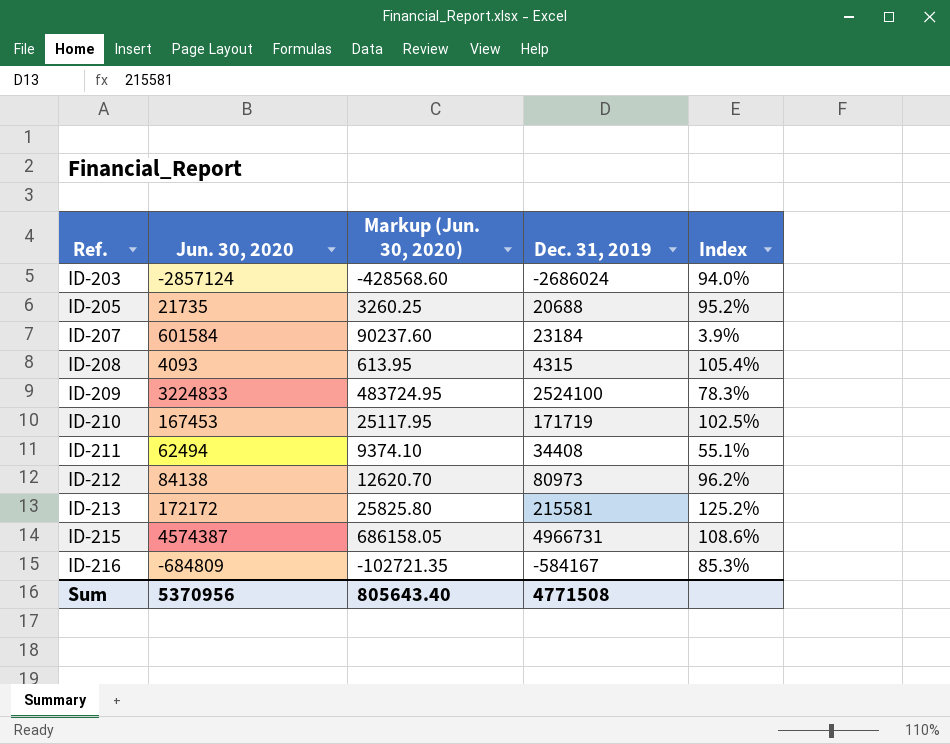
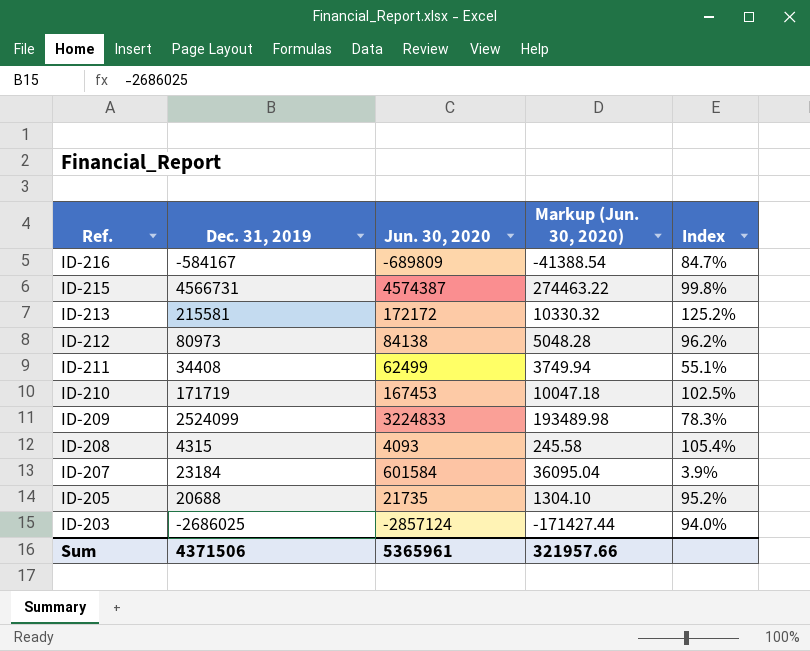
row order: Ref. ascending -> Ref. descending
column Dec. 31, 2019 | position: 4 -> 2
column Markup (Jun. 30, 2020) | formula: [Jun. 30, 2020] * 0.15 -> [Jun. 30, 2020] * 0.06
ID-216 | Jun. 30, 2020: -684809 -> -689809
ID-216 | Index: 85.3% -> 84.7%
ID-215 | Dec. 31, 2019: 4966731 -> 4566731
ID-215 | Index: 108.6% -> 99.8%
ID-211 | Jun. 30, 2020: 62494 -> 62499
ID-209 | Dec. 31, 2019: 2524100 -> 2524099
ID-203 | Dec. 31, 2019: -2686024 -> -2686025
Sum | Dec. 31, 2019: 4771508 -> 4371506
Sum | Jun. 30, 2020: 5370956 -> 5365961
Sum | Markup (Jun. 30, 2020): 805643.40 -> 321957.66

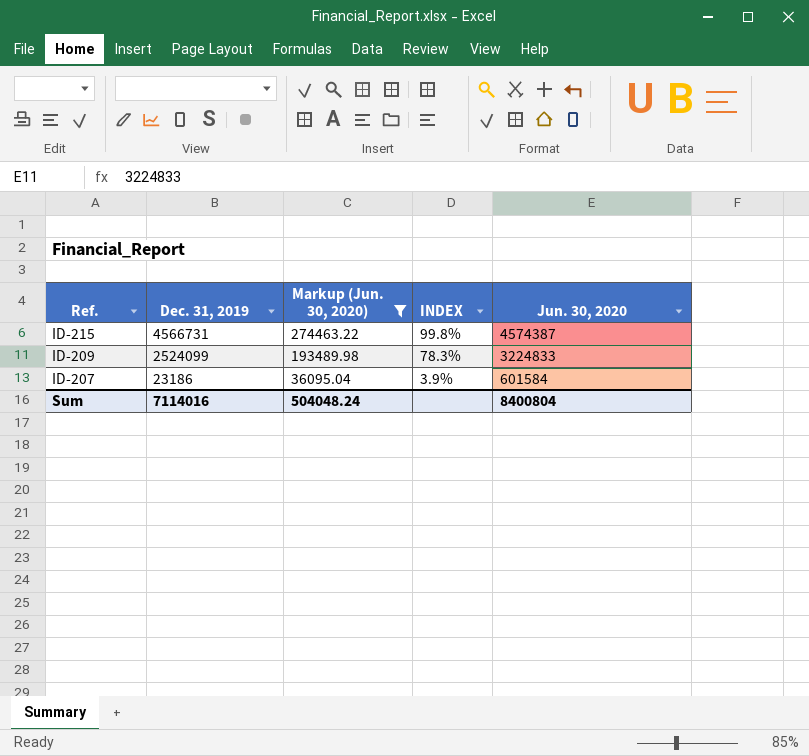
filter: none -> Markup (Jun. 30, 2020) >= 36095.04
column name: Index -> INDEX
column Jun. 30, 2020 | position: 3 -> 5
ID-207 | Dec. 31, 2019: 23184 -> 23186
Sum | Dec. 31, 2019: 4371506 -> 7114016
Sum | Markup (Jun. 30, 2020): 321957.66 -> 504048.24
Sum | Jun. 30, 2020: 5365961 -> 8400804

